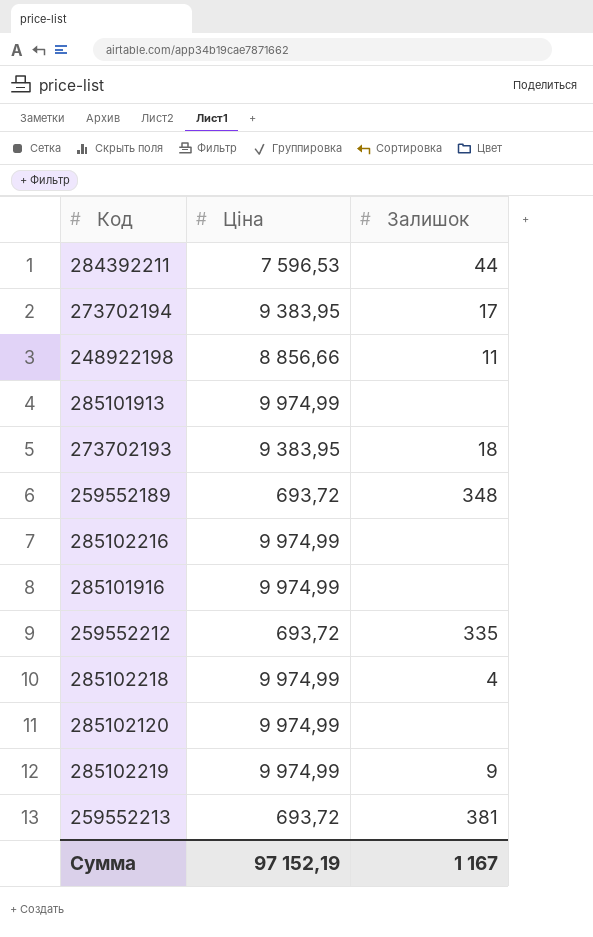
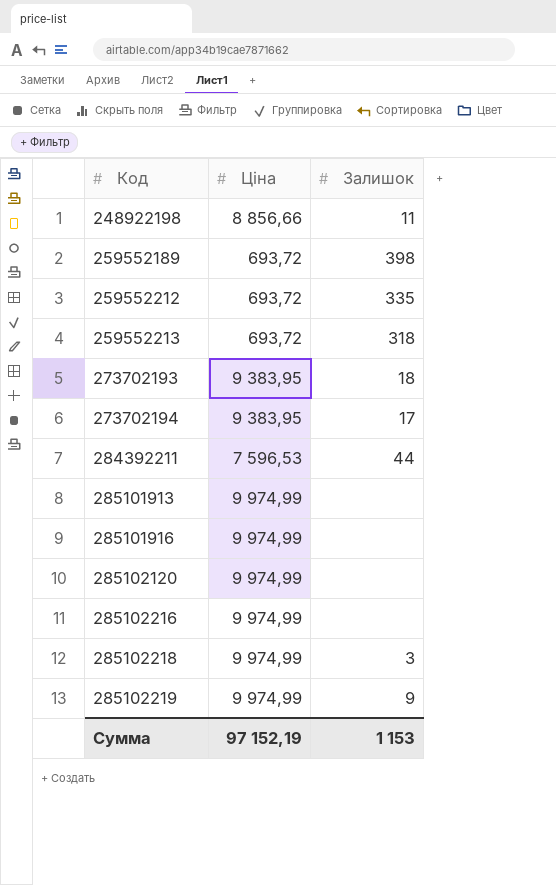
row order: none -> Код ascending
259552189 | Залишок: 348 -> 398
259552213 | Залишок: 381 -> 318
285102218 | Залишок: 4 -> 3
Сумма | Залишок: 1 167 -> 1 153

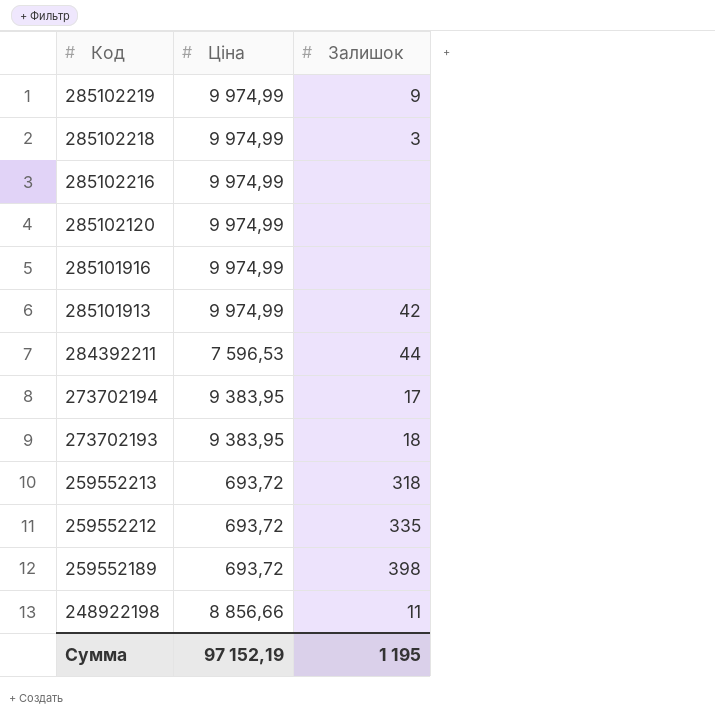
row order: Код ascending -> Код descending
285101913 | Залишок: none -> 42
Сумма | Залишок: 1 153 -> 1 195

